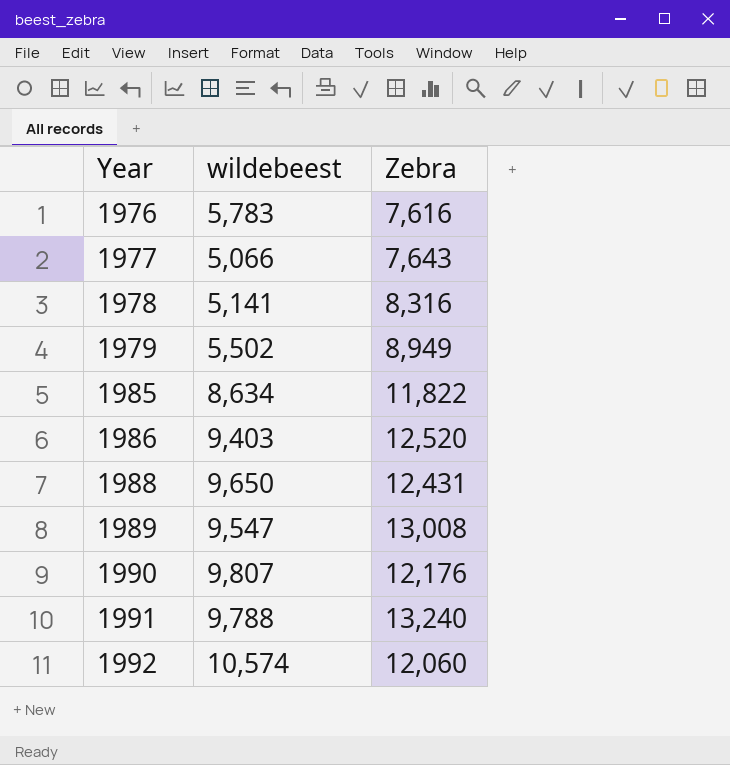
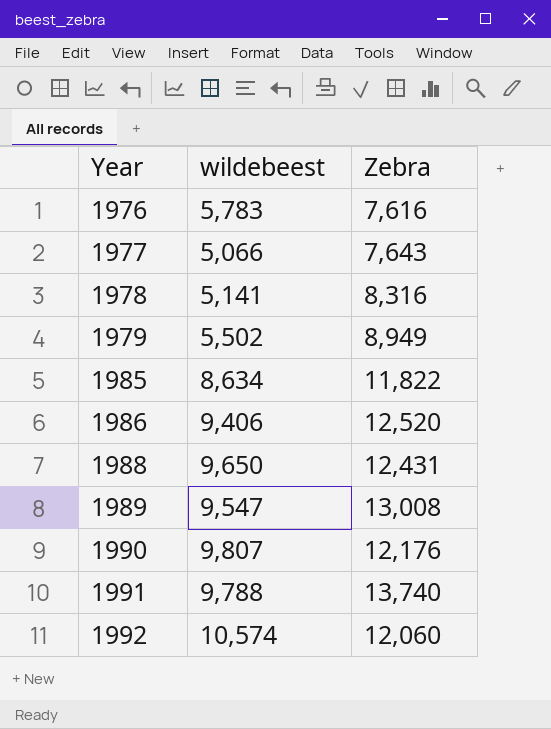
1986 | wildebeest: 9,403 -> 9,406
1991 | Zebra: 13,240 -> 13,740

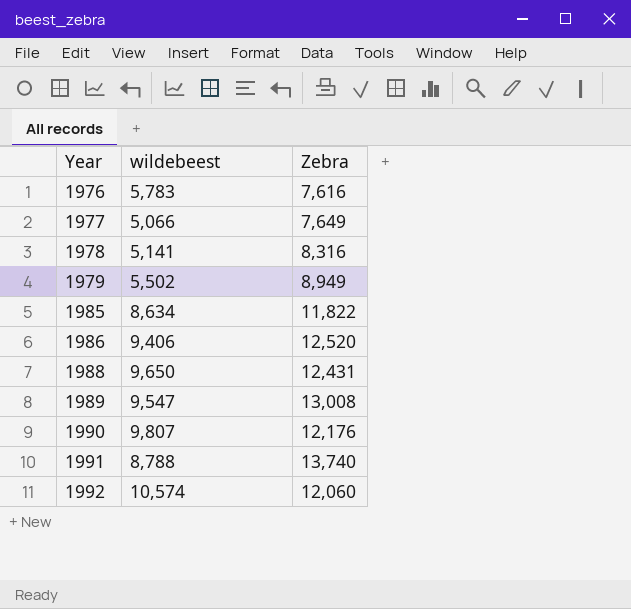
1977 | Zebra: 7,643 -> 7,649
1991 | wildebeest: 9,788 -> 8,788

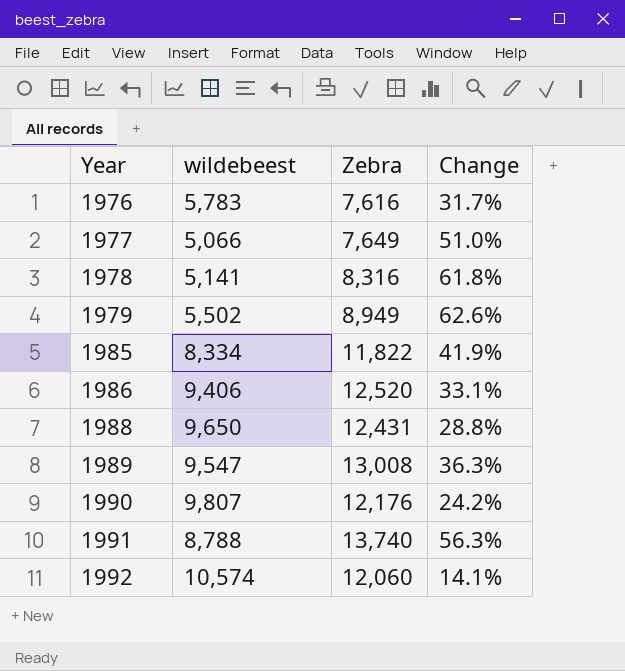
column Change | formula: none -> ([Zebra] - [wildebeest]) / [wildebeest]
1985 | wildebeest: 8,634 -> 8,334

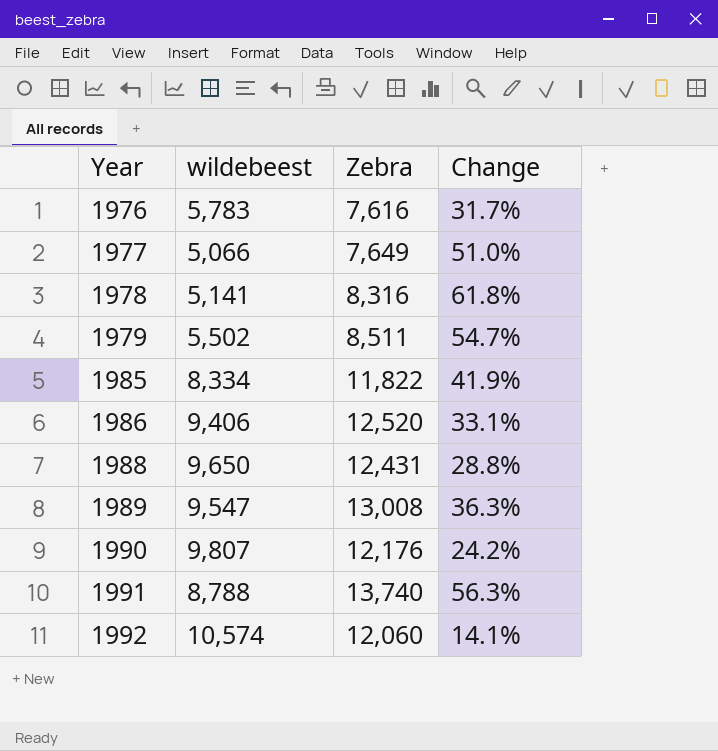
1979 | Zebra: 8,949 -> 8,511
1979 | Change: 62.6% -> 54.7%

